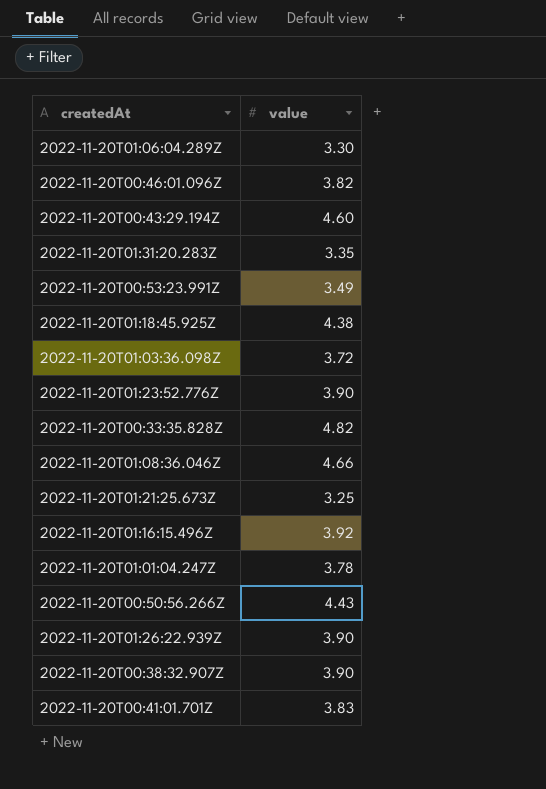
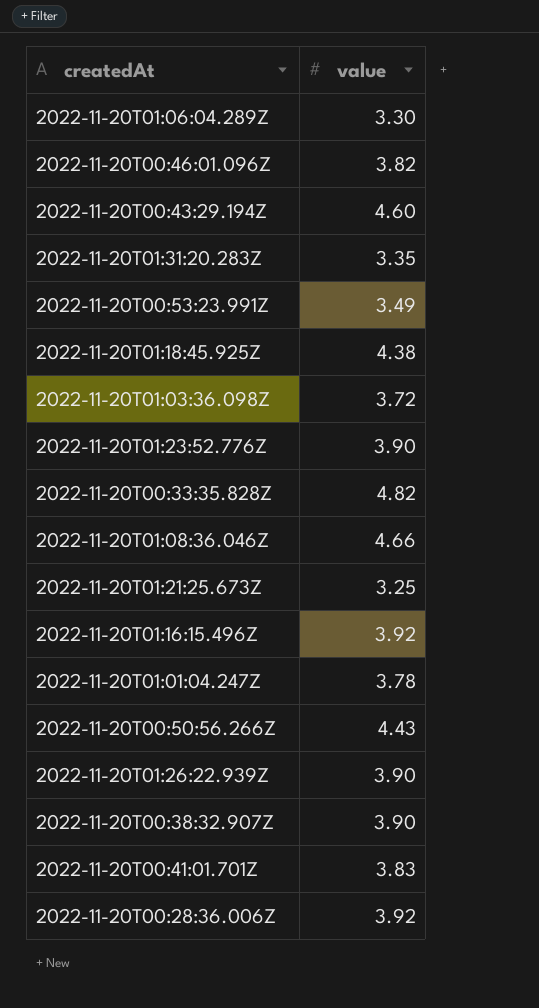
row 2022-11-20T00:28:36.006Z: none -> 3.92

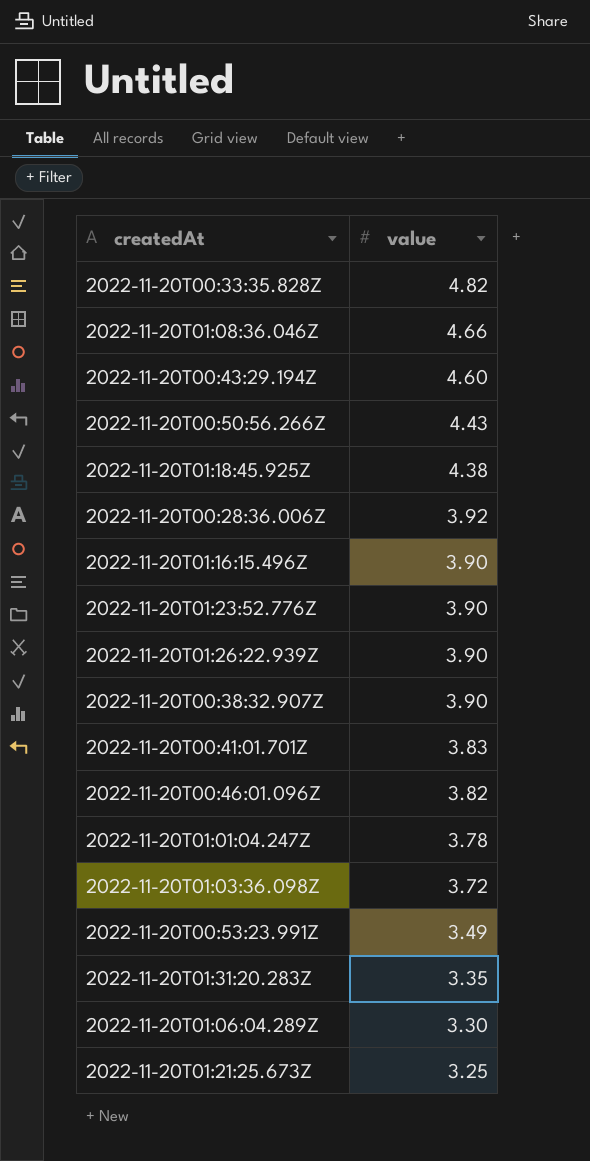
row order: none -> value descending
2022-11-20T01:16:15.496Z | value: 3.92 -> 3.90

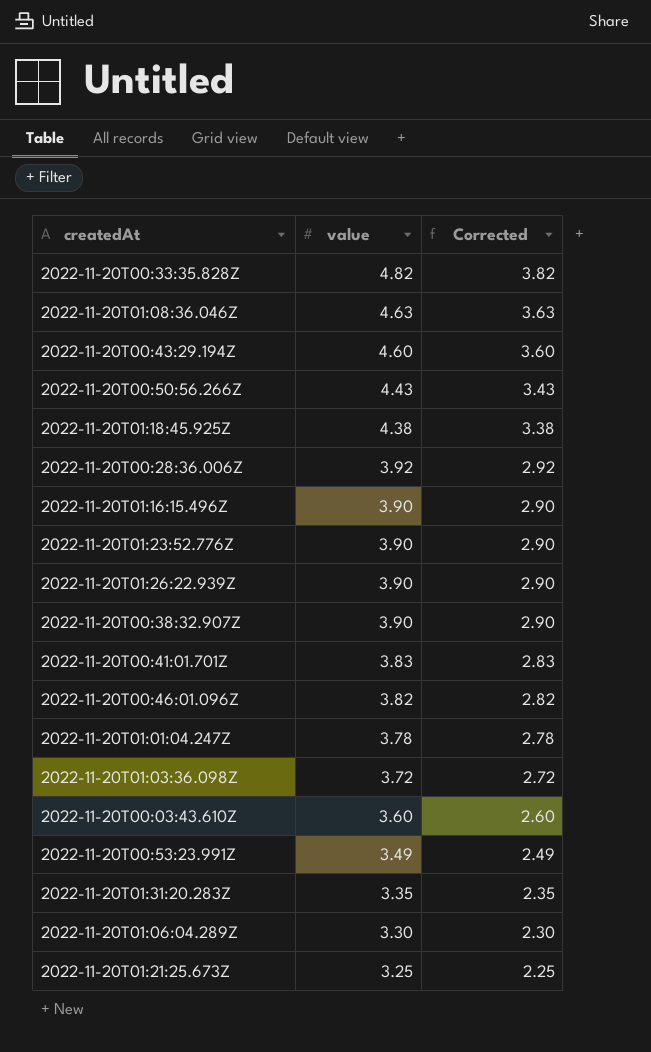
column Corrected | formula: none -> [value] - 1
2022-11-20T01:08:36.046Z | value: 4.66 -> 4.63
row 2022-11-20T00:03:43.610Z: none -> 3.60 | 2.60

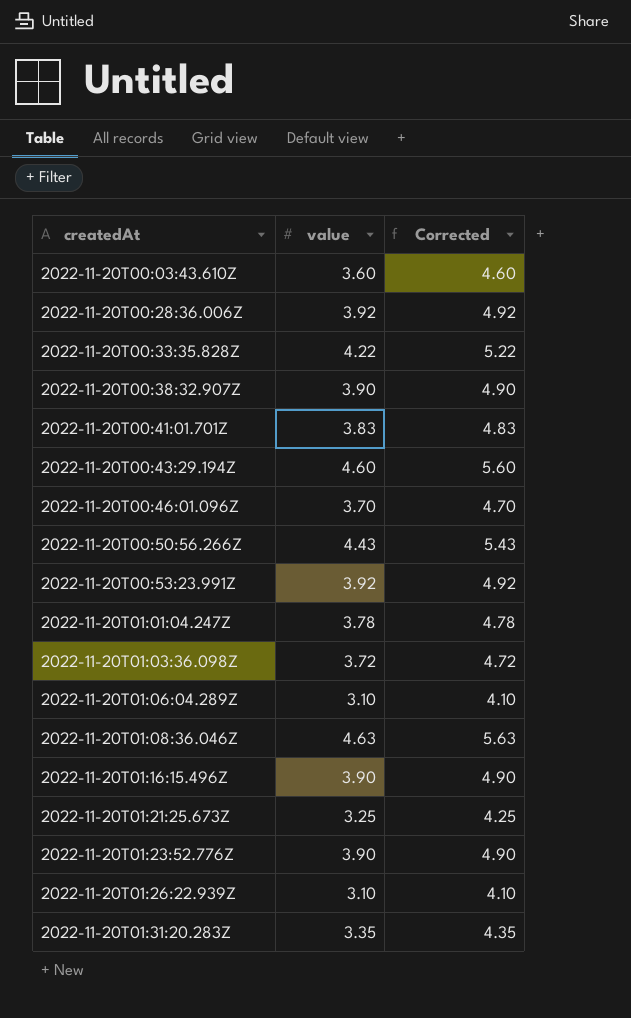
row order: value descending -> createdAt ascending
column Corrected | formula: [value] - 1 -> [value] + 1
row 2022-11-20T01:18:45.925Z: 4.38 | 3.38 -> none
2022-11-20T00:33:35.828Z | value: 4.82 -> 4.22
2022-11-20T00:46:01.096Z | value: 3.82 -> 3.70
2022-11-20T00:53:23.991Z | value: 3.49 -> 3.92
2022-11-20T01:06:04.289Z | value: 3.30 -> 3.10
2022-11-20T01:26:22.939Z | value: 3.90 -> 3.10

